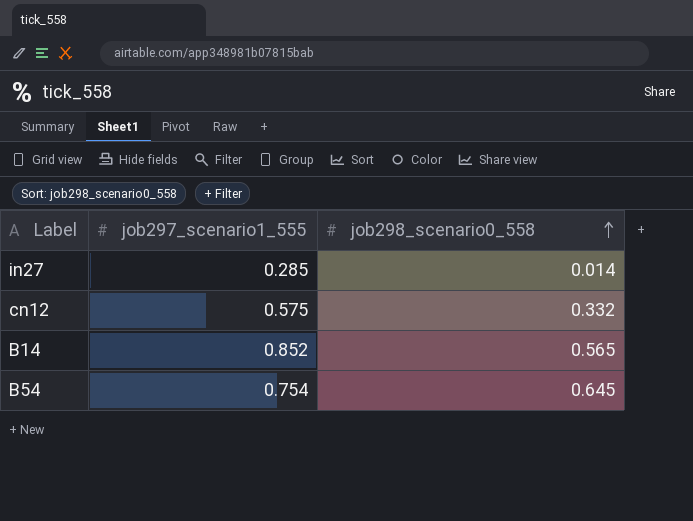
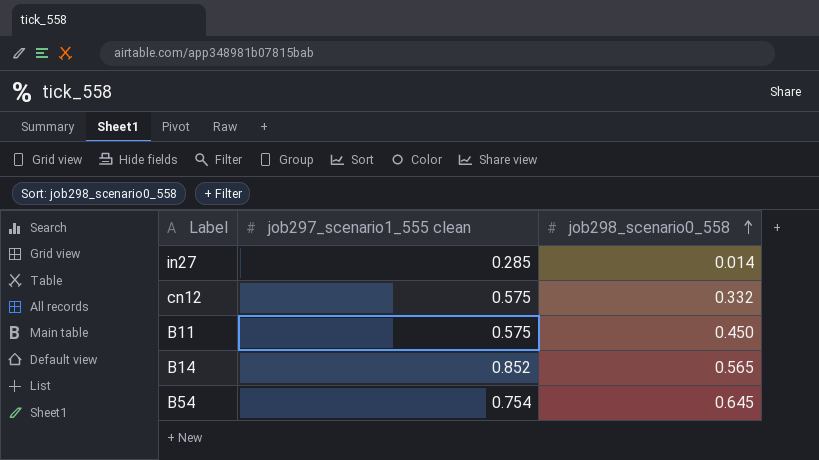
column name: job297_scenario1_555 -> job297_scenario1_555 clean
row B11: none -> 0.575 | 0.450

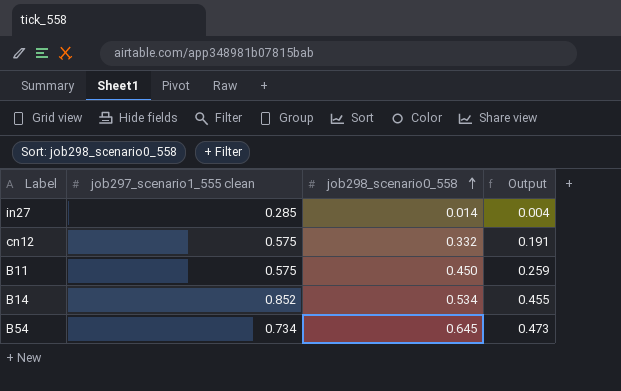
column Output | formula: none -> [job297_scenario1_555 clean] * [job298_scenario0_558]
B14 | job298_scenario0_558: 0.565 -> 0.534
B54 | job297_scenario1_555 clean: 0.754 -> 0.734

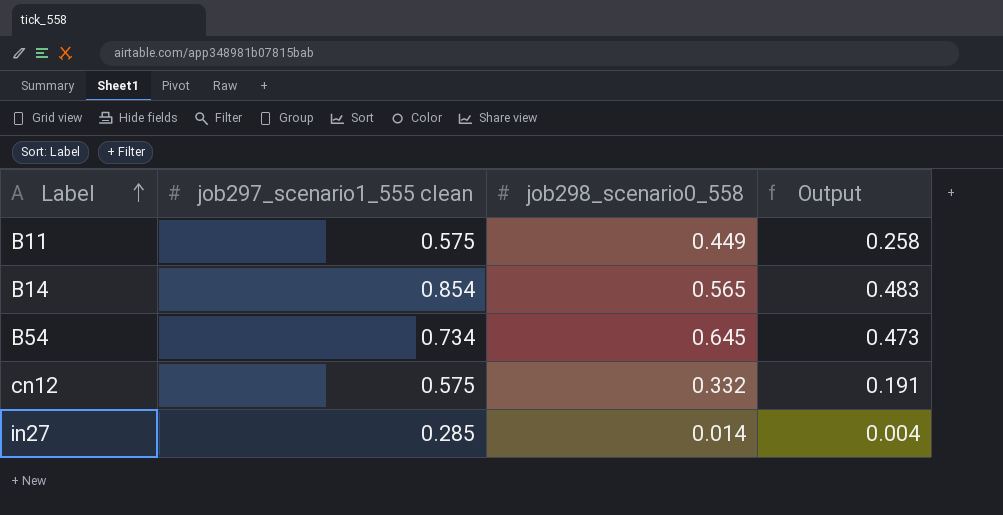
row order: job298_scenario0_558 ascending -> Label ascending
B11 | job298_scenario0_558: 0.450 -> 0.449
B11 | Output: 0.259 -> 0.258
B14 | job297_scenario1_555 clean: 0.852 -> 0.854
B14 | job298_scenario0_558: 0.534 -> 0.565
B14 | Output: 0.455 -> 0.483

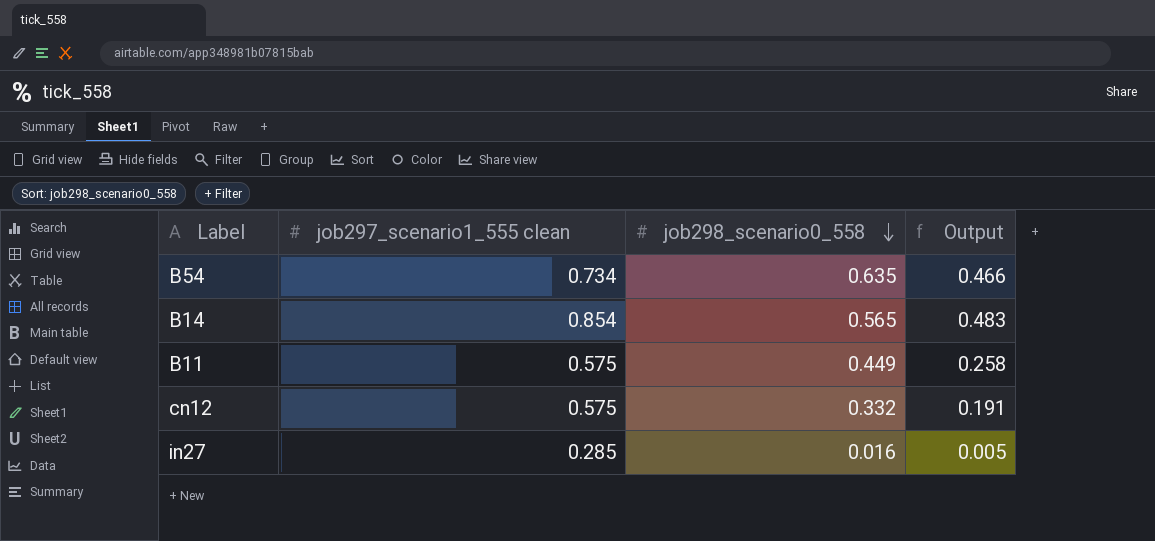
row order: Label ascending -> job298_scenario0_558 descending
B54 | job298_scenario0_558: 0.645 -> 0.635
B54 | Output: 0.473 -> 0.466
in27 | job298_scenario0_558: 0.014 -> 0.016
in27 | Output: 0.004 -> 0.005

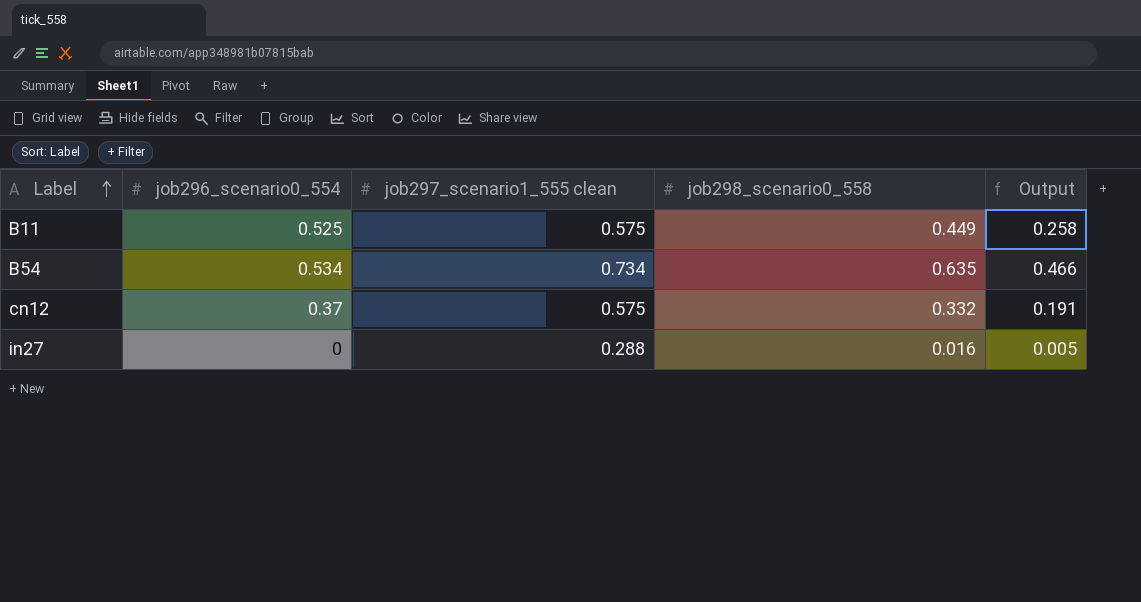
row order: job298_scenario0_558 descending -> Label ascending
column job296_scenario0_554 | position: none -> 2
row B14: 0.854 | 0.565 | 0.483 -> none
in27 | job297_scenario1_555 clean: 0.285 -> 0.288

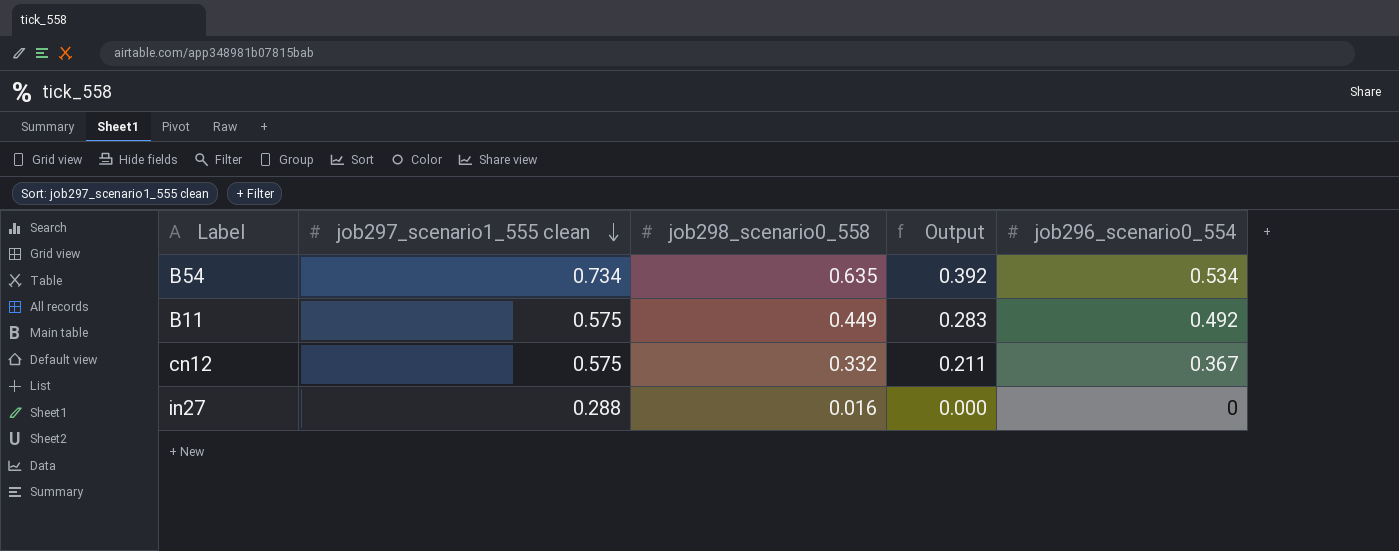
row order: Label ascending -> job297_scenario1_555 clean descending
column Output | formula: [job297_scenario1_555 clean] * [job298_scenario0_558] -> [job297_scenario1_555 clean] * [job296_scenario0_554]
column job296_scenario0_554 | position: 2 -> 5
B11 | job296_scenario0_554: 0.525 -> 0.492
cn12 | job296_scenario0_554: 0.37 -> 0.367

